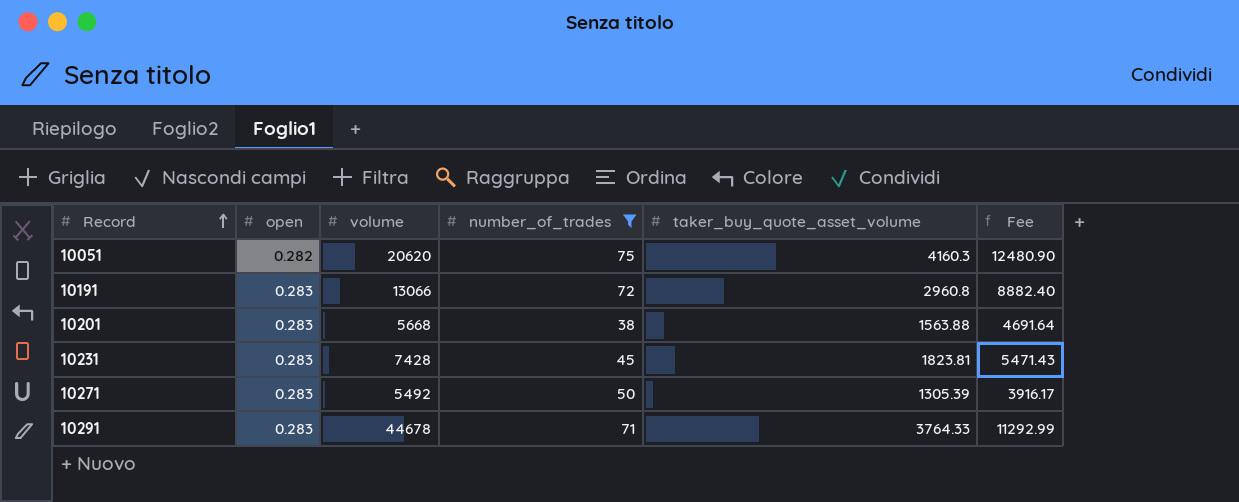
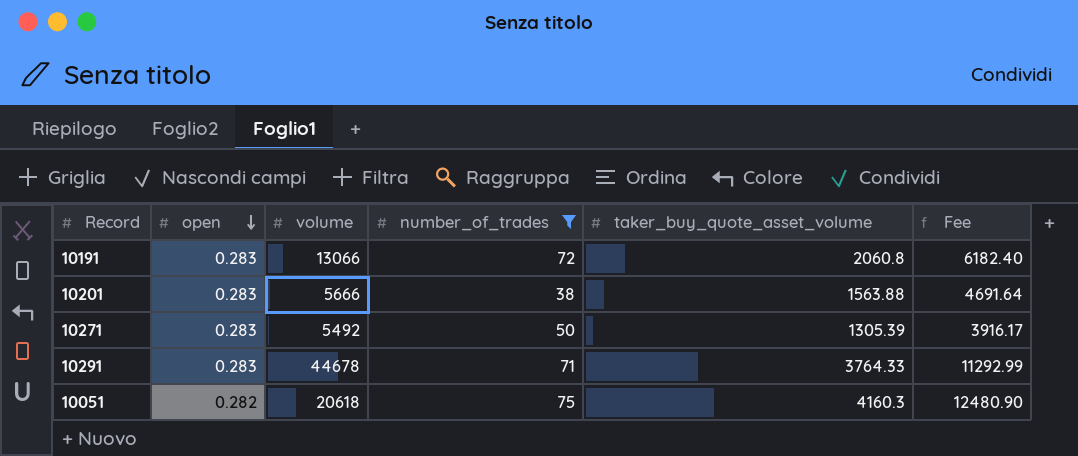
row order: Record ascending -> open descending
row 10231: 0.283 | 7428 | 45 | 1823.81 | 5471.43 -> none
10191 | taker_buy_quote_asset_volume: 2960.8 -> 2060.8
10191 | Fee: 8882.40 -> 6182.40
10201 | volume: 5668 -> 5666
10051 | volume: 20620 -> 20618

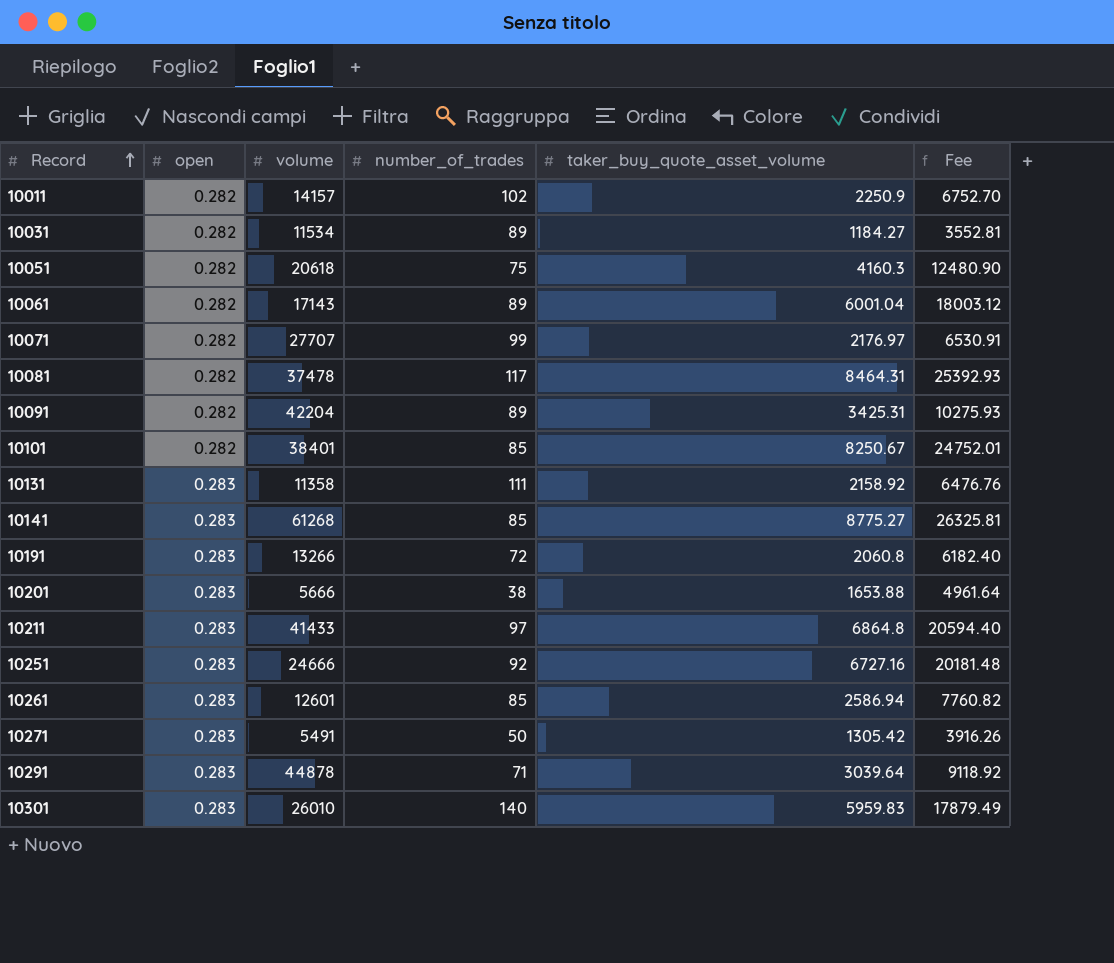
filter: number_of_trades <= 75 -> none
row order: open descending -> Record ascending
10191 | volume: 13066 -> 13266
10201 | taker_buy_quote_asset_volume: 1563.88 -> 1653.88
10201 | Fee: 4691.64 -> 4961.64
10271 | volume: 5492 -> 5491
10271 | taker_buy_quote_asset_volume: 1305.39 -> 1305.42
10271 | Fee: 3916.17 -> 3916.26
10291 | volume: 44678 -> 44878
10291 | taker_buy_quote_asset_volume: 3764.33 -> 3039.64
10291 | Fee: 11292.99 -> 9118.92

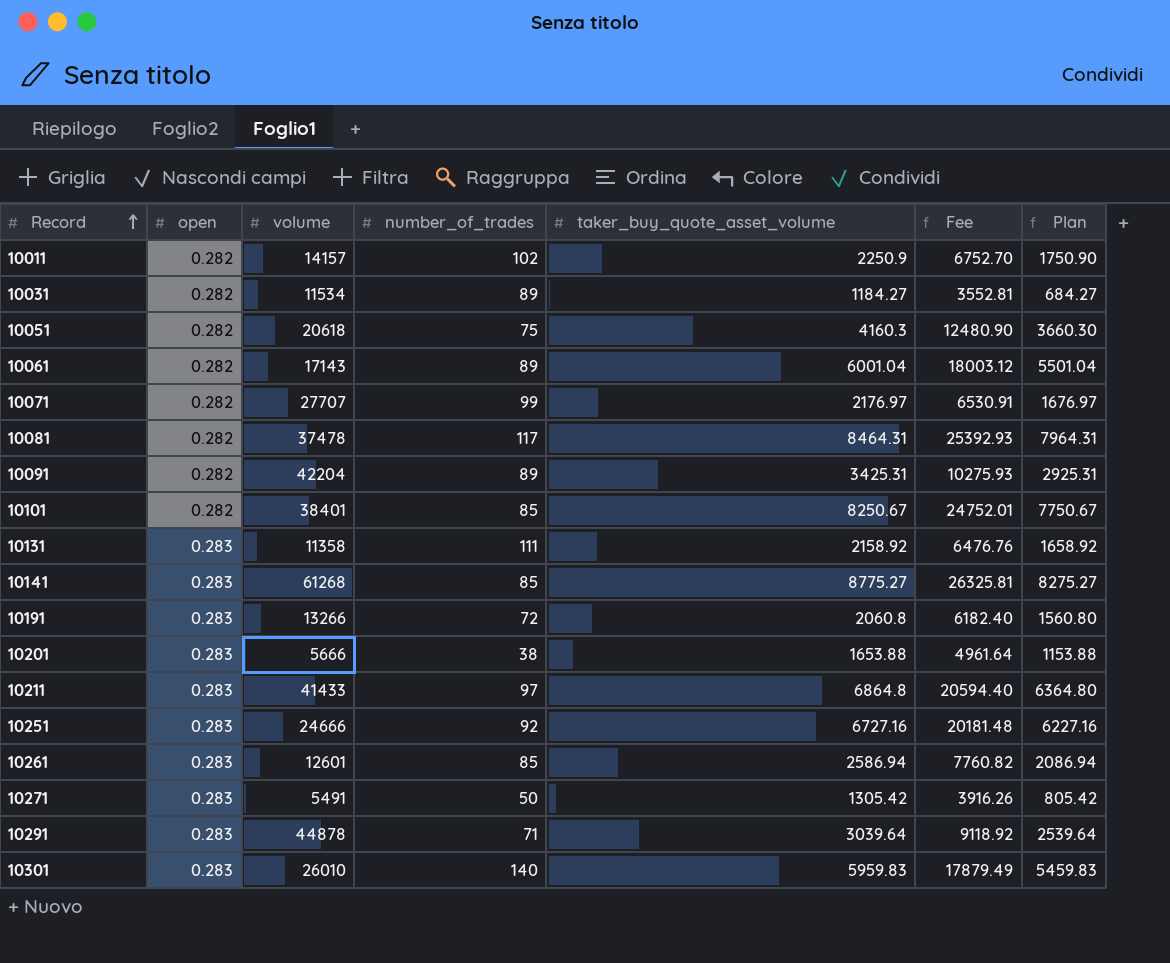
column Plan | formula: none -> [taker_buy_quote_asset_volume] - 500

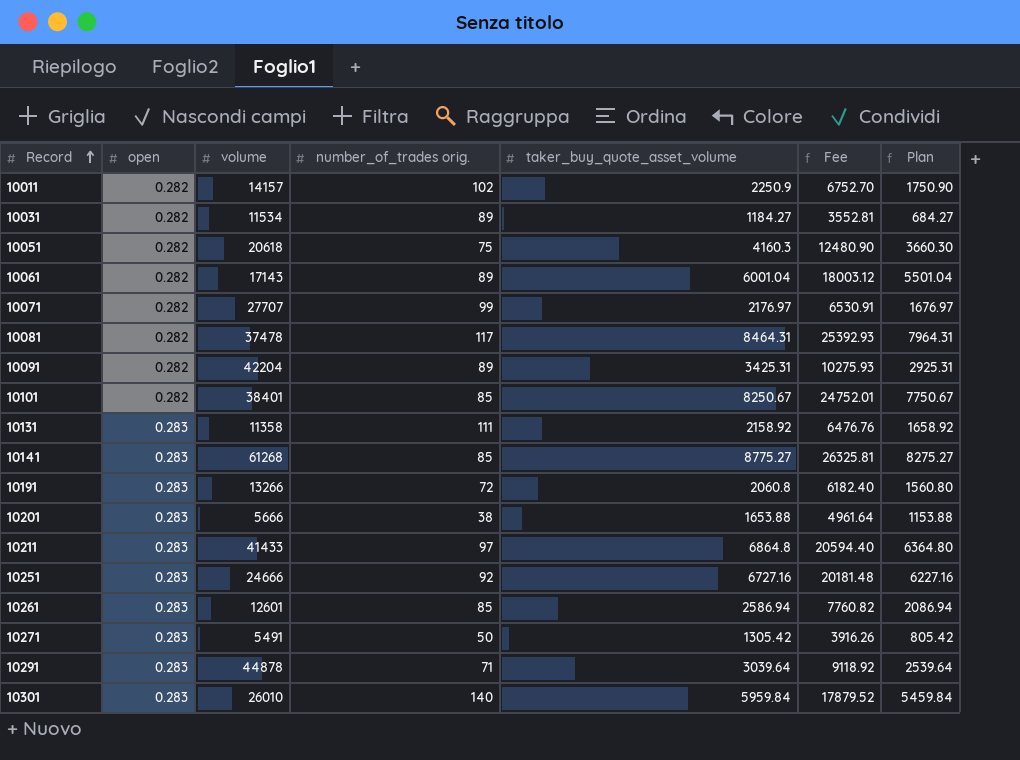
column name: number_of_trades -> number_of_trades orig.
10301 | taker_buy_quote_asset_volume: 5959.83 -> 5959.84
10301 | Fee: 17879.49 -> 17879.52
10301 | Plan: 5459.83 -> 5459.84

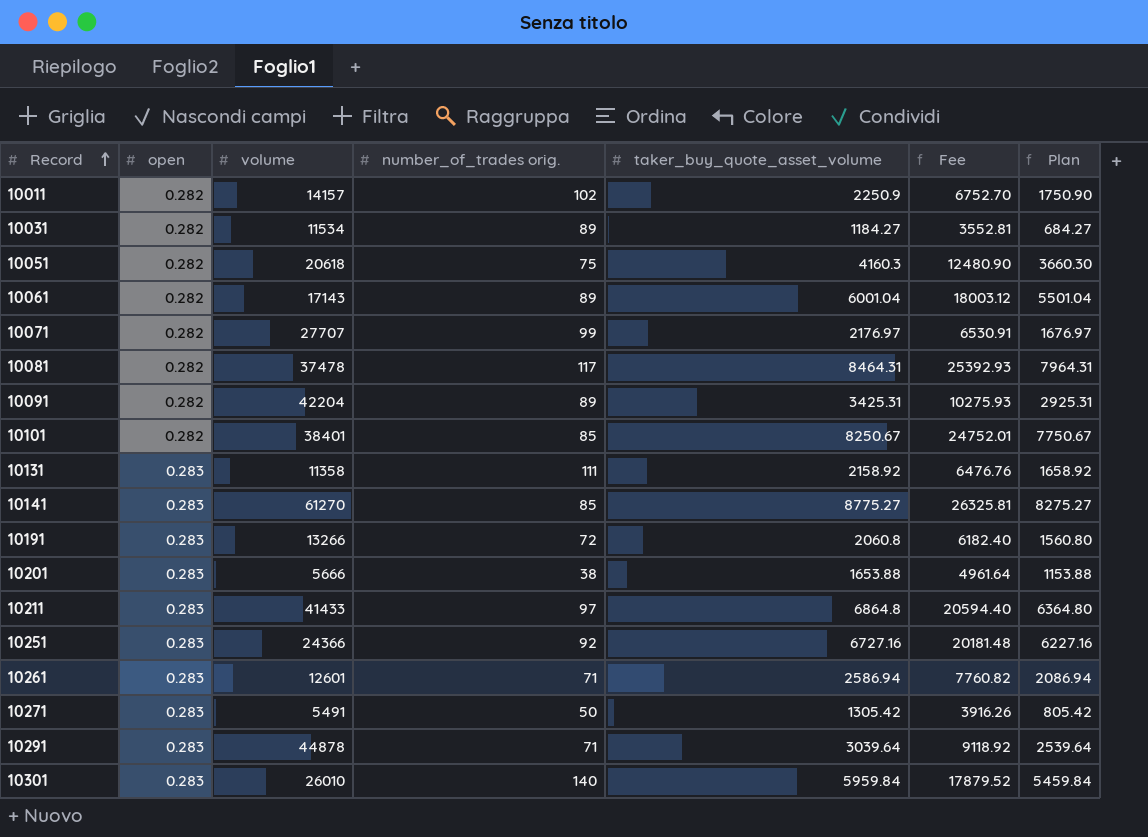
10141 | volume: 61268 -> 61270
10251 | volume: 24666 -> 24366
10261 | number_of_trades orig.: 85 -> 71

